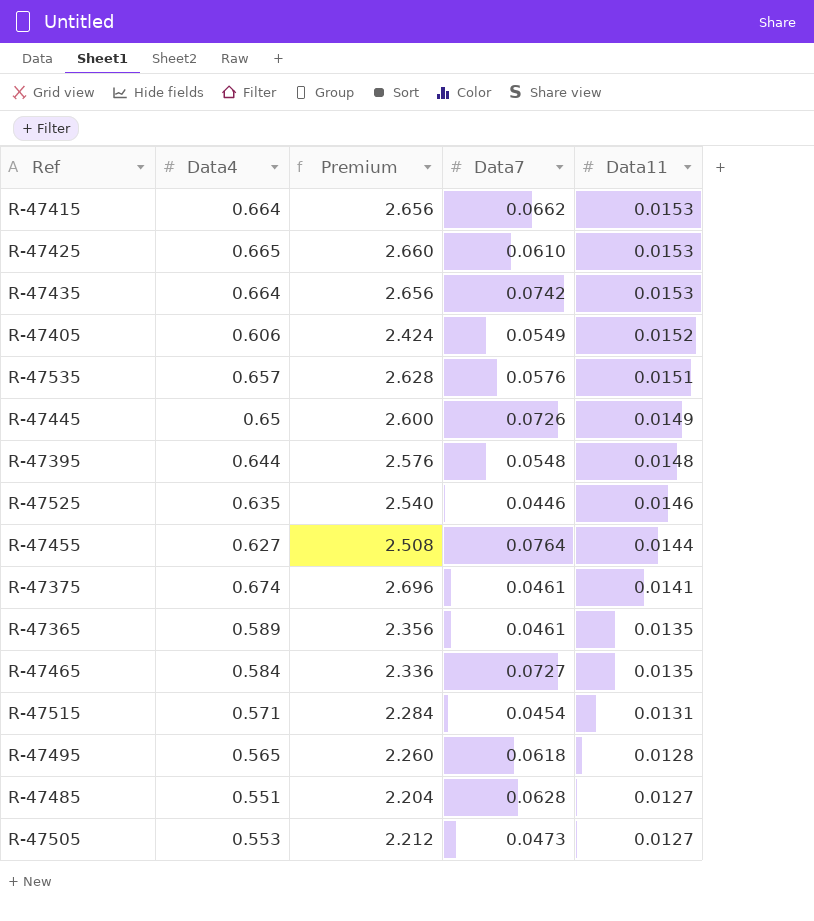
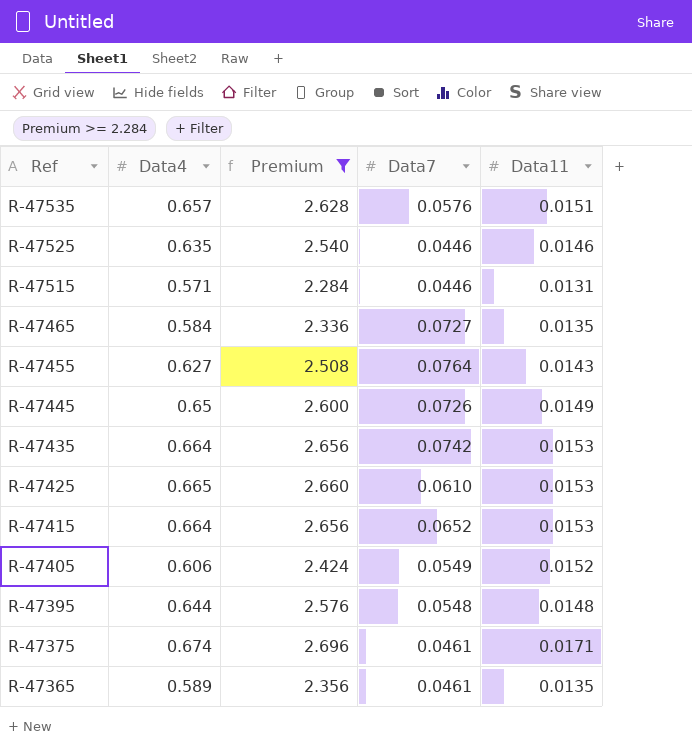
filter: none -> Premium >= 2.284
row order: Data11 descending -> Ref descending
R-47515 | Data7: 0.0454 -> 0.0446
R-47455 | Data11: 0.0144 -> 0.0143
R-47415 | Data7: 0.0662 -> 0.0652
R-47375 | Data11: 0.0141 -> 0.0171

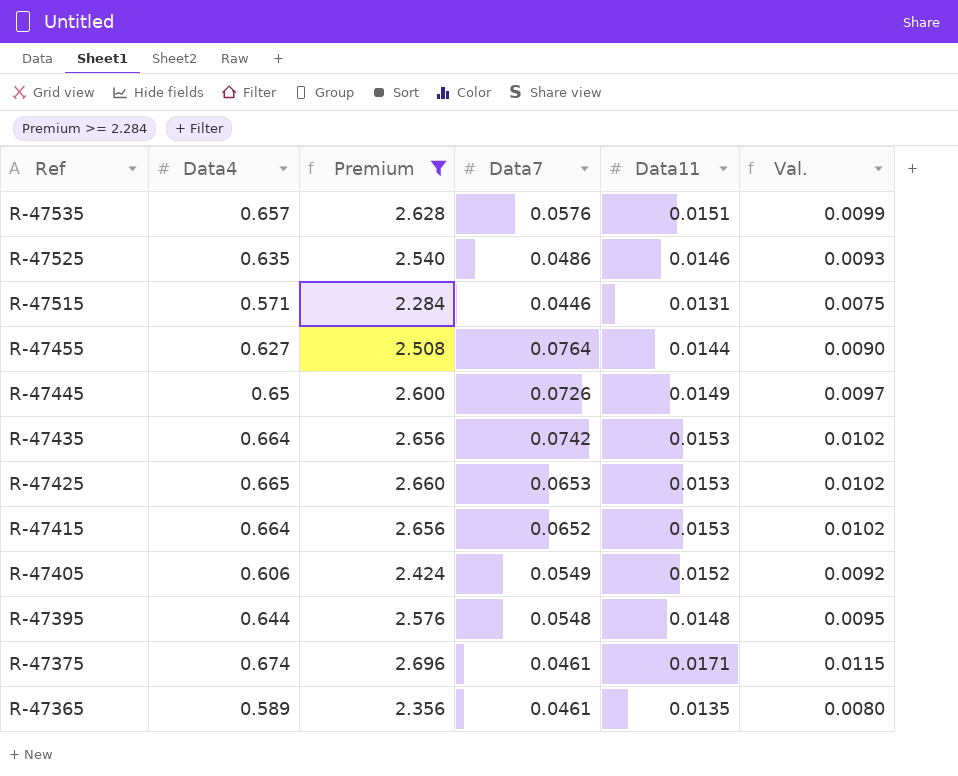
column Val. | formula: none -> [Data4] * [Data11]
row R-47465: 0.584 | 2.336 | 0.0727 | 0.0135 -> none
R-47525 | Data7: 0.0446 -> 0.0486
R-47455 | Data11: 0.0143 -> 0.0144
R-47425 | Data7: 0.0610 -> 0.0653

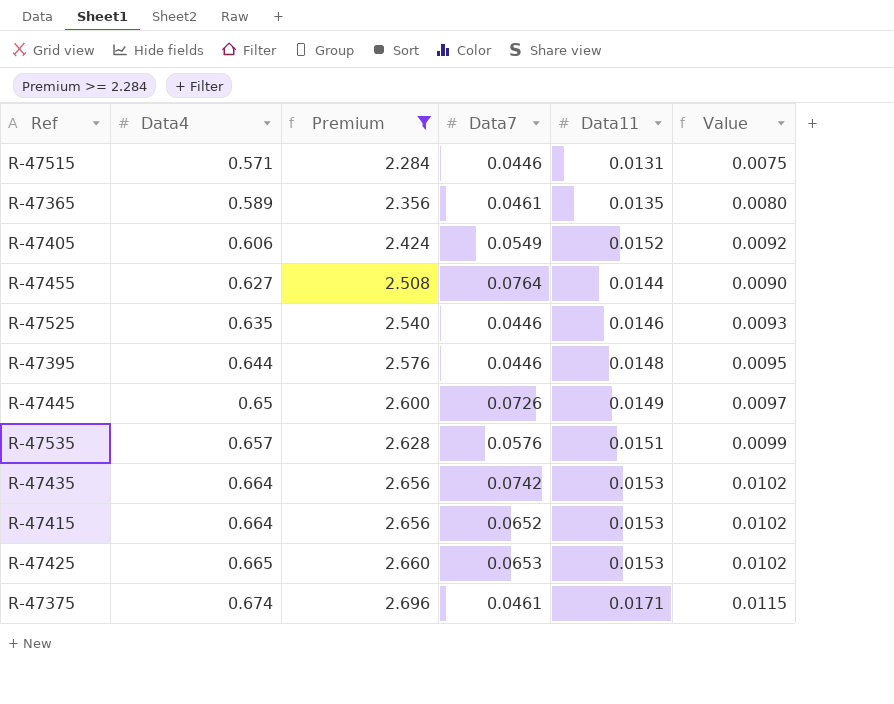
row order: Ref descending -> Data4 ascending
column name: Val. -> Value
R-47525 | Data7: 0.0486 -> 0.0446
R-47395 | Data7: 0.0548 -> 0.0446

